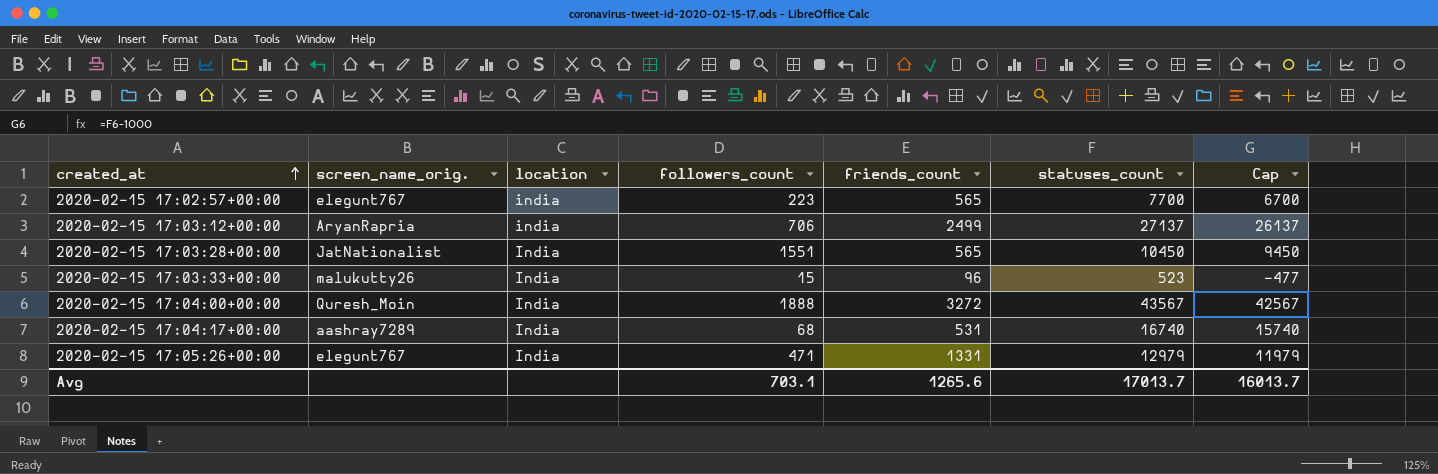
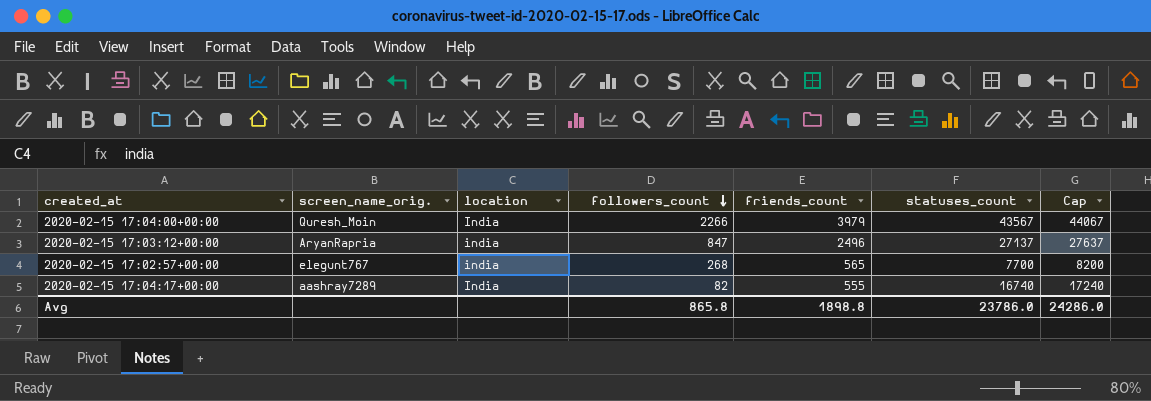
row order: created_at ascending -> followers_count descending
column Cap | formula: [statuses_count] - 1000 -> [statuses_count] + 500
row 2020-02-15 17:03:28+00:00: JatNationalist | India | 1551 | 565 | 10450 | 9450 -> none
row 2020-02-15 17:03:33+00:00: malukutty26 | India | 15 | 96 | 523 | -477 -> none
row 2020-02-15 17:05:26+00:00: elegunt767 | India | 471 | 1331 | 12979 | 11979 -> none
2020-02-15 17:04:00+00:00 | followers_count: 1888 -> 2266
2020-02-15 17:04:00+00:00 | friends_count: 3272 -> 3979
2020-02-15 17:03:12+00:00 | followers_count: 706 -> 847
2020-02-15 17:03:12+00:00 | friends_count: 2499 -> 2496
2020-02-15 17:02:57+00:00 | followers_count: 223 -> 268
2020-02-15 17:04:17+00:00 | followers_count: 68 -> 82
2020-02-15 17:04:17+00:00 | friends_count: 531 -> 555
Avg | followers_count: 703.1 -> 865.8
Avg | friends_count: 1265.6 -> 1898.8
Avg | statuses_count: 17013.7 -> 23786.0
Avg | Cap: 16013.7 -> 24286.0

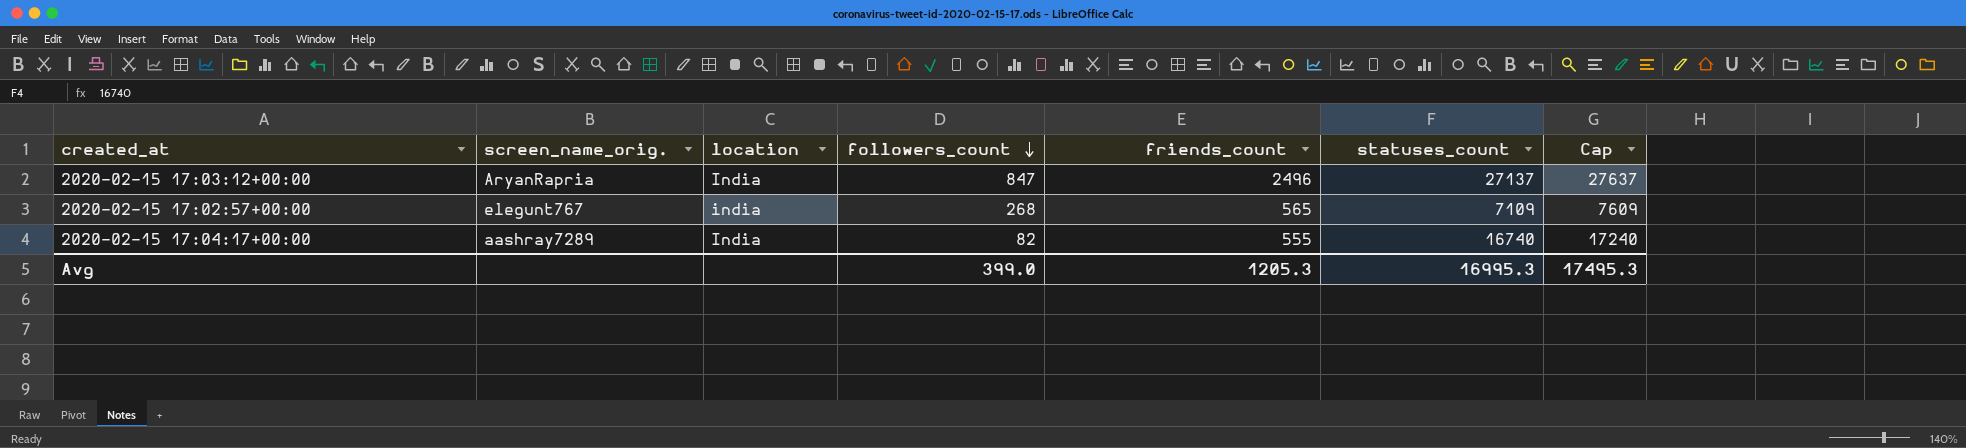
row 2020-02-15 17:04:00+00:00: Quresh_Moin | India | 2266 | 3979 | 43567 | 44067 -> none
2020-02-15 17:03:12+00:00 | location: india -> India
2020-02-15 17:02:57+00:00 | statuses_count: 7700 -> 7109
2020-02-15 17:02:57+00:00 | Cap: 8200 -> 7609
Avg | followers_count: 865.8 -> 399.0
Avg | friends_count: 1898.8 -> 1205.3
Avg | statuses_count: 23786.0 -> 16995.3
Avg | Cap: 24286.0 -> 17495.3

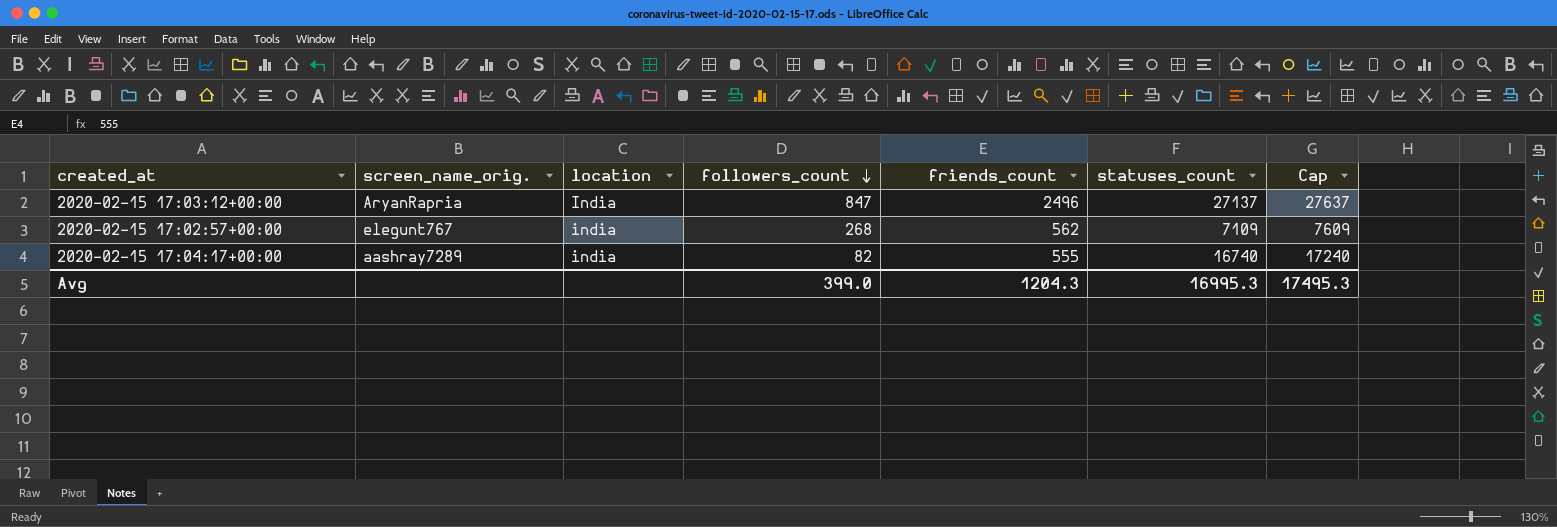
2020-02-15 17:02:57+00:00 | friends_count: 565 -> 562
2020-02-15 17:04:17+00:00 | location: India -> india
Avg | friends_count: 1205.3 -> 1204.3

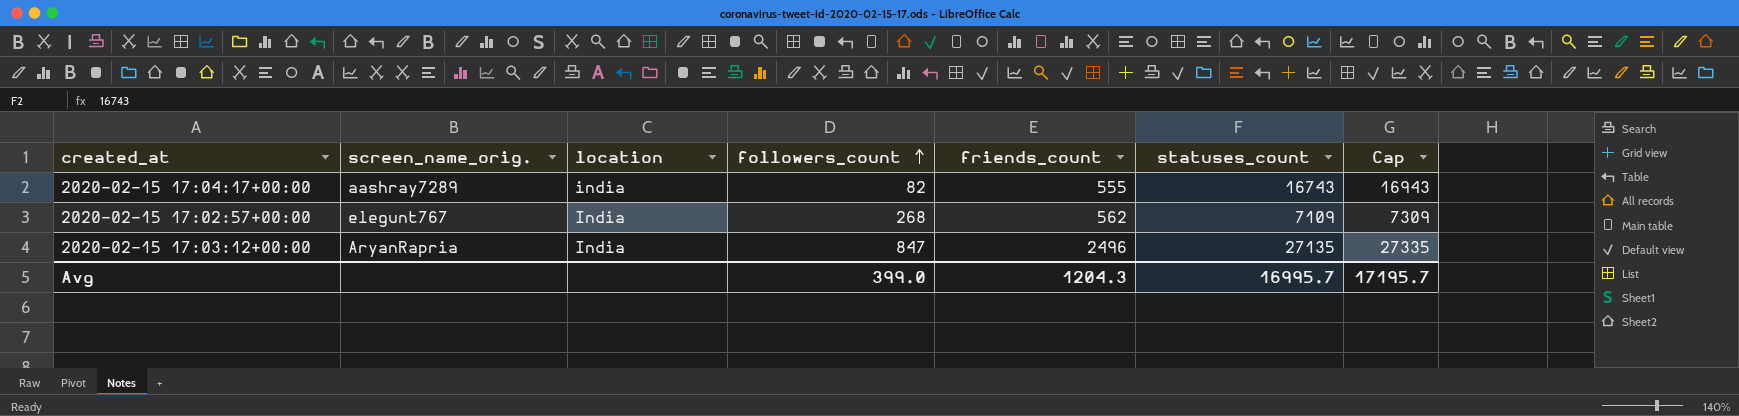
row order: followers_count descending -> followers_count ascending
column Cap | formula: [statuses_count] + 500 -> [statuses_count] + 200
2020-02-15 17:04:17+00:00 | statuses_count: 16740 -> 16743
2020-02-15 17:02:57+00:00 | location: india -> India
2020-02-15 17:03:12+00:00 | statuses_count: 27137 -> 27135
Avg | statuses_count: 16995.3 -> 16995.7
Avg | Cap: 17495.3 -> 17195.7

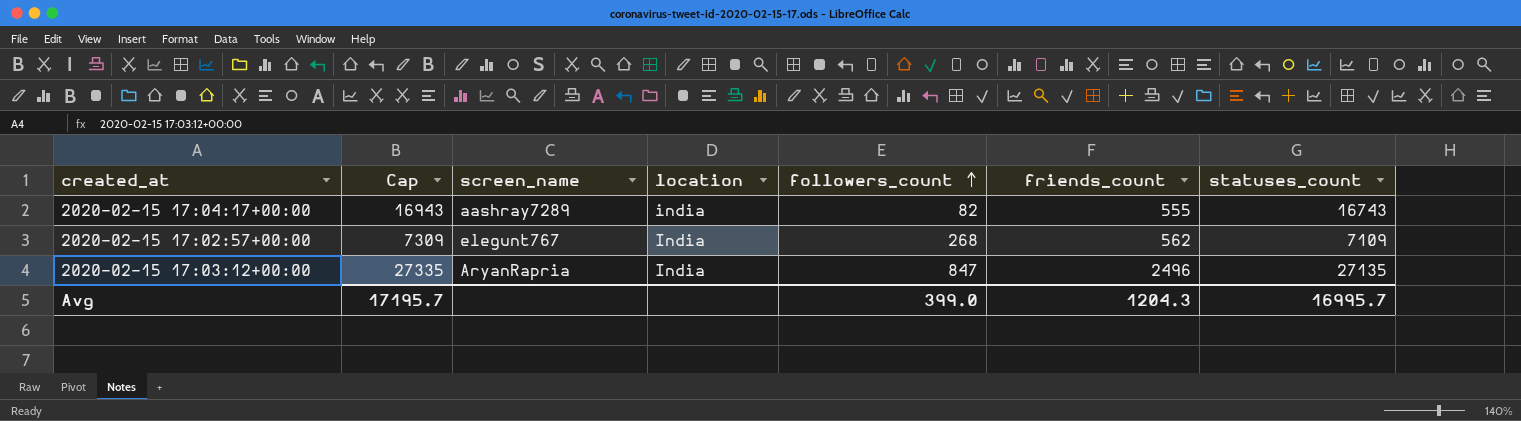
column Cap | position: 7 -> 2
column name: screen_name_orig. -> screen_name

